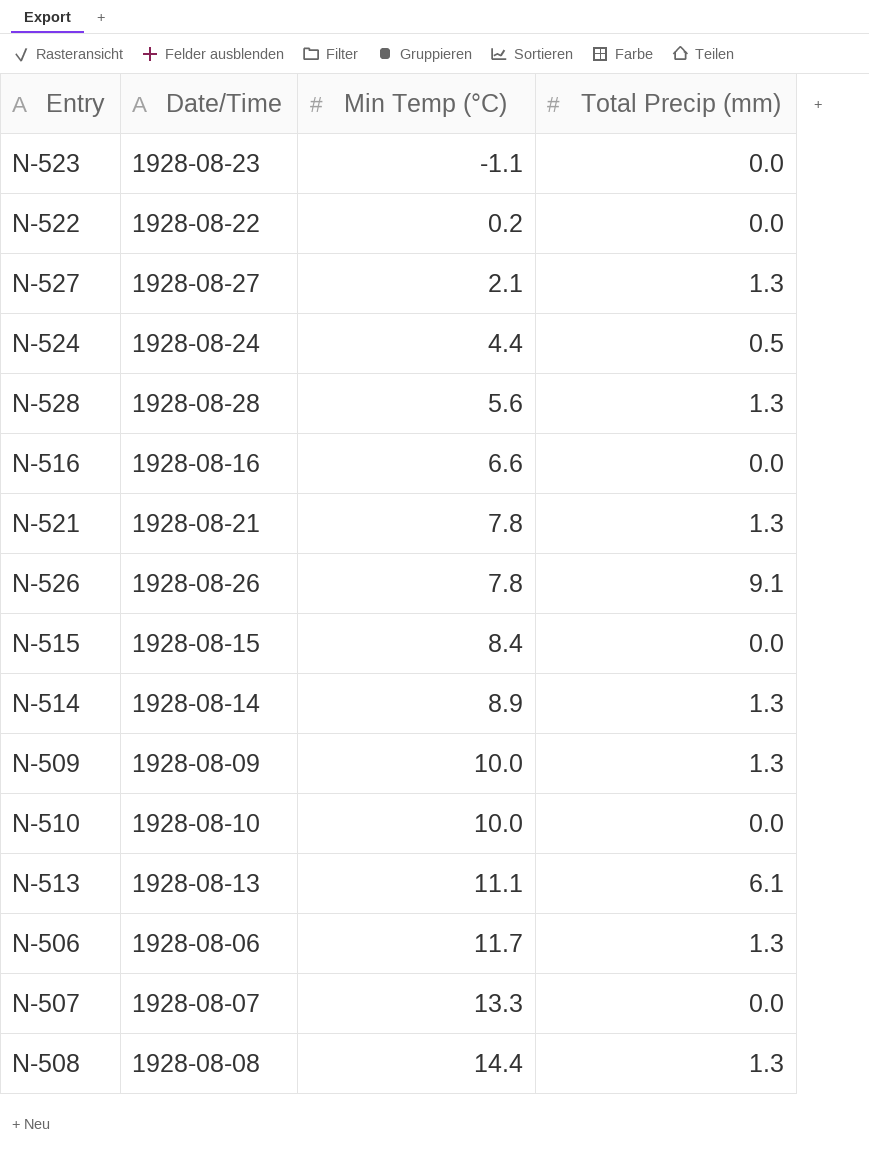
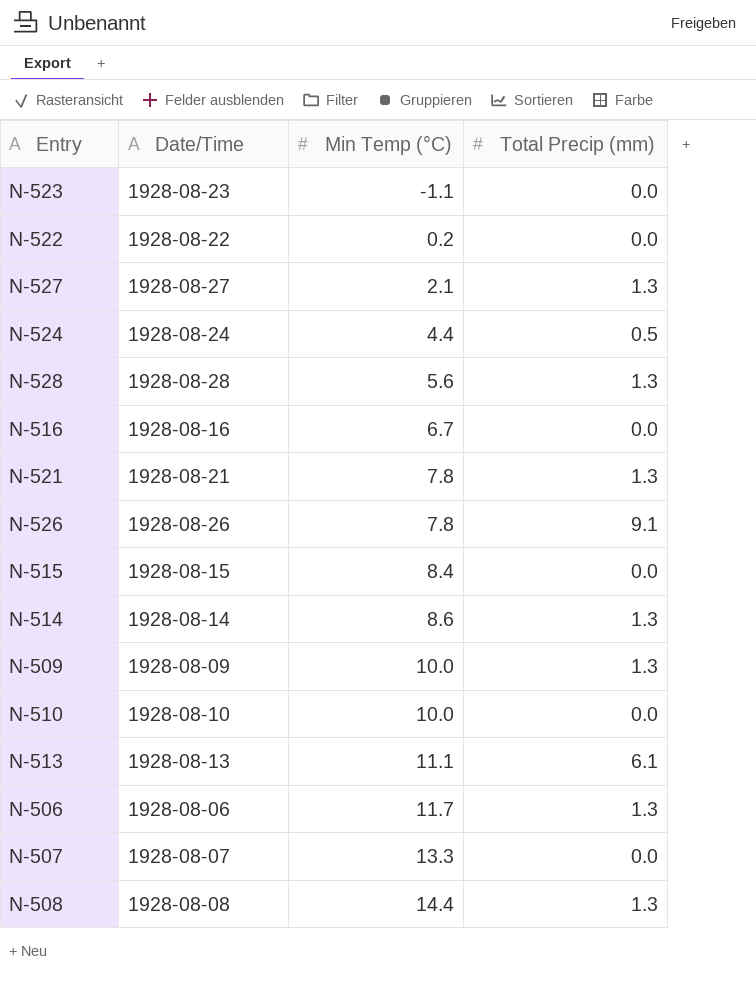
N-516 | Min Temp (°C): 6.6 -> 6.7
N-514 | Min Temp (°C): 8.9 -> 8.6

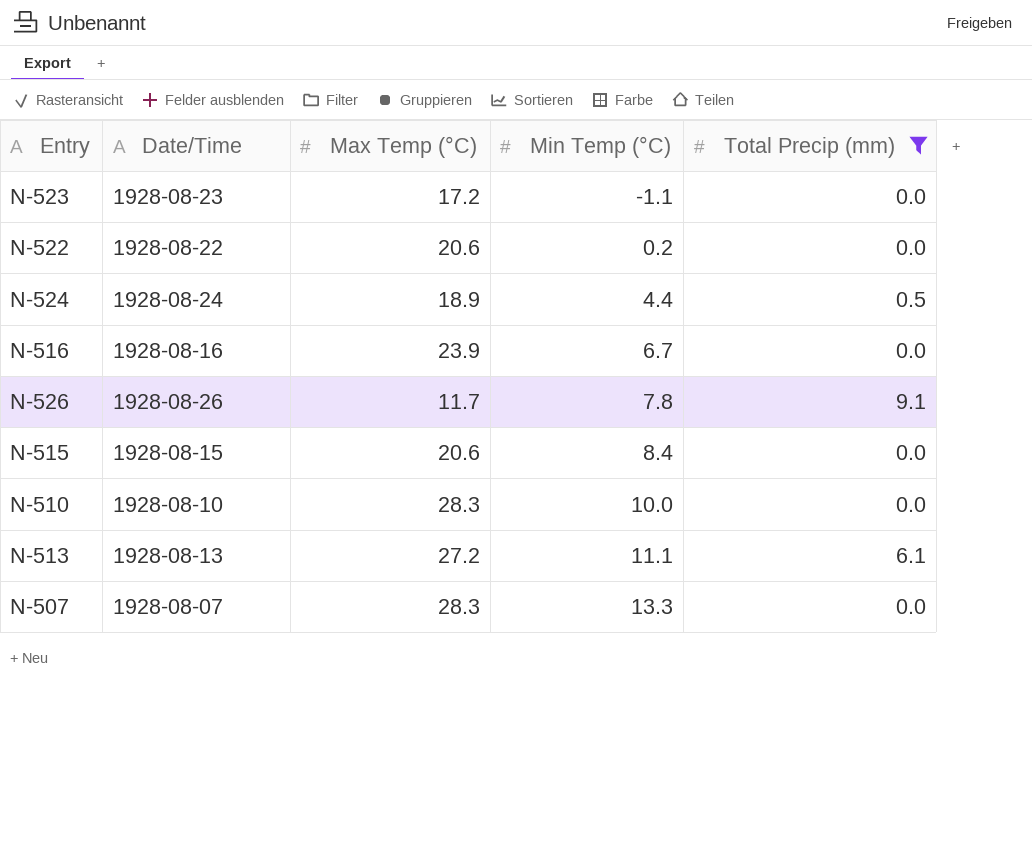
filter: none -> Total Precip (mm) != 1.3
column Max Temp (°C) | position: none -> 3

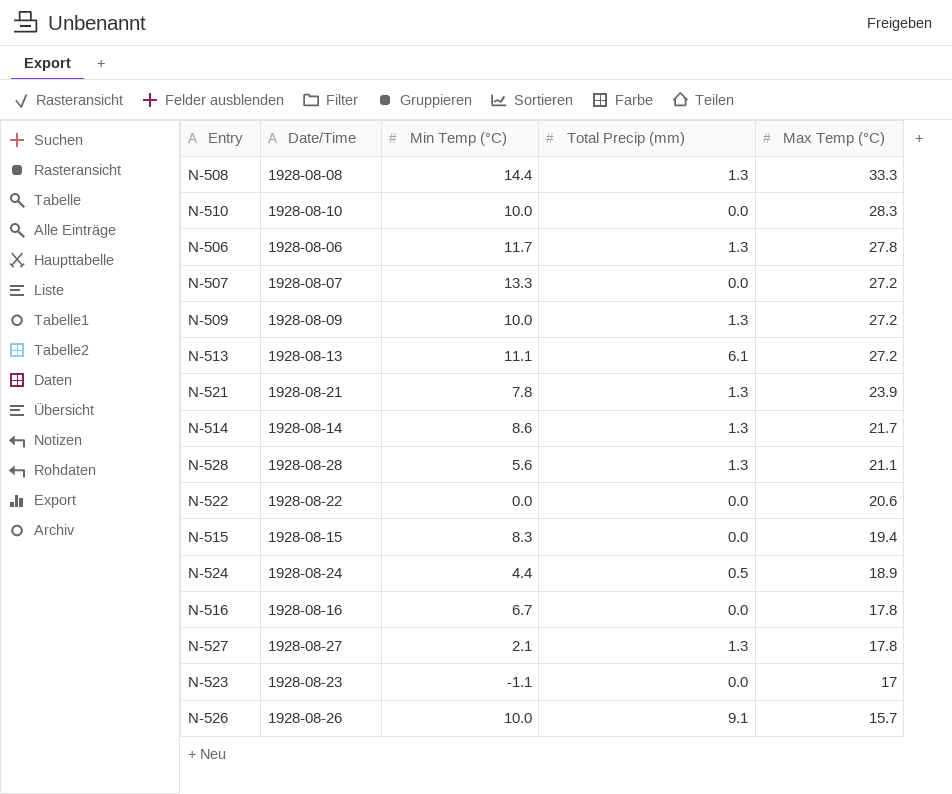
filter: Total Precip (mm) != 1.3 -> none
row order: Min Temp (°C) ascending -> Max Temp (°C) descending
column Max Temp (°C) | position: 3 -> 5
N-507 | Max Temp (°C): 28.3 -> 27.2
N-522 | Min Temp (°C): 0.2 -> 0.0
N-515 | Min Temp (°C): 8.4 -> 8.3
N-515 | Max Temp (°C): 20.6 -> 19.4
N-516 | Max Temp (°C): 23.9 -> 17.8
N-523 | Max Temp (°C): 17.2 -> 17
N-526 | Min Temp (°C): 7.8 -> 10.0
N-526 | Max Temp (°C): 11.7 -> 15.7

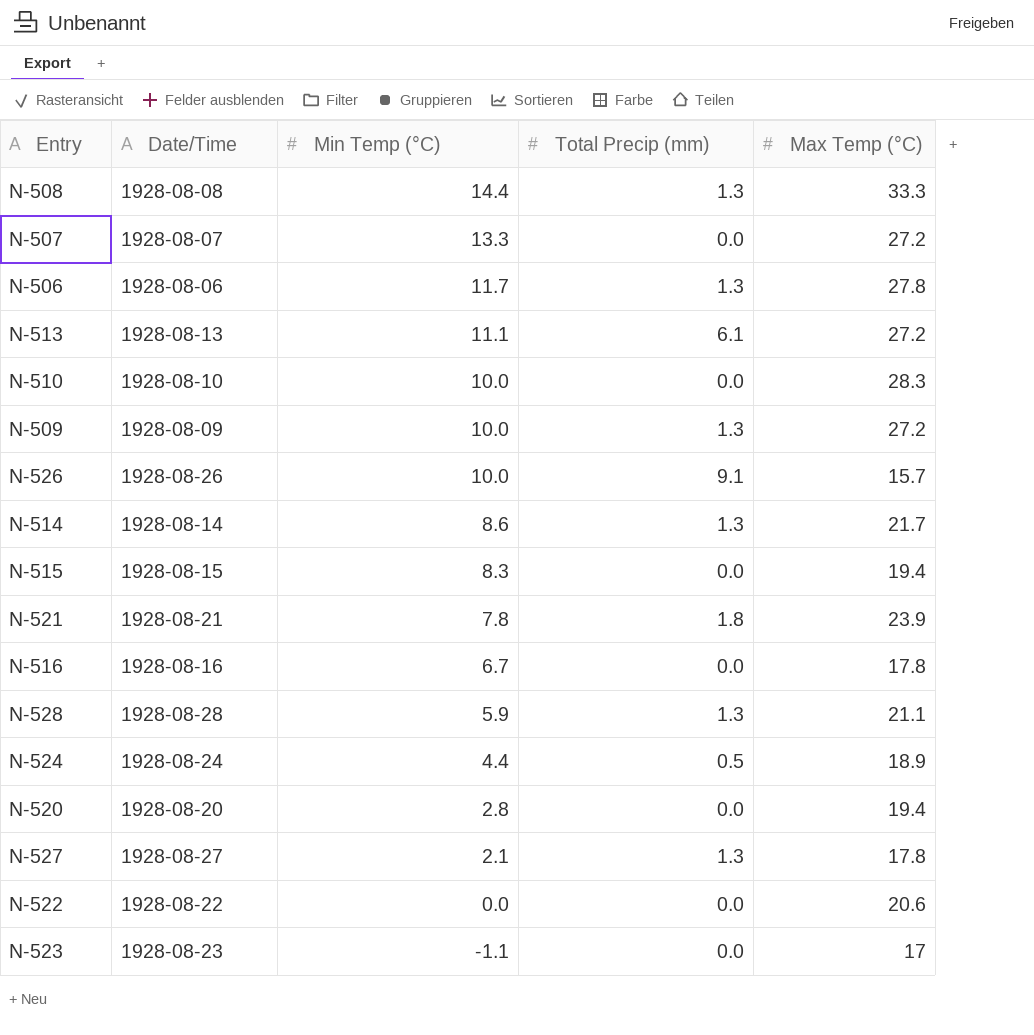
row order: Max Temp (°C) descending -> Min Temp (°C) descending
N-521 | Total Precip (mm): 1.3 -> 1.8
N-528 | Min Temp (°C): 5.6 -> 5.9
row N-520: none -> 1928-08-20 | 2.8 | 0.0 | 19.4

